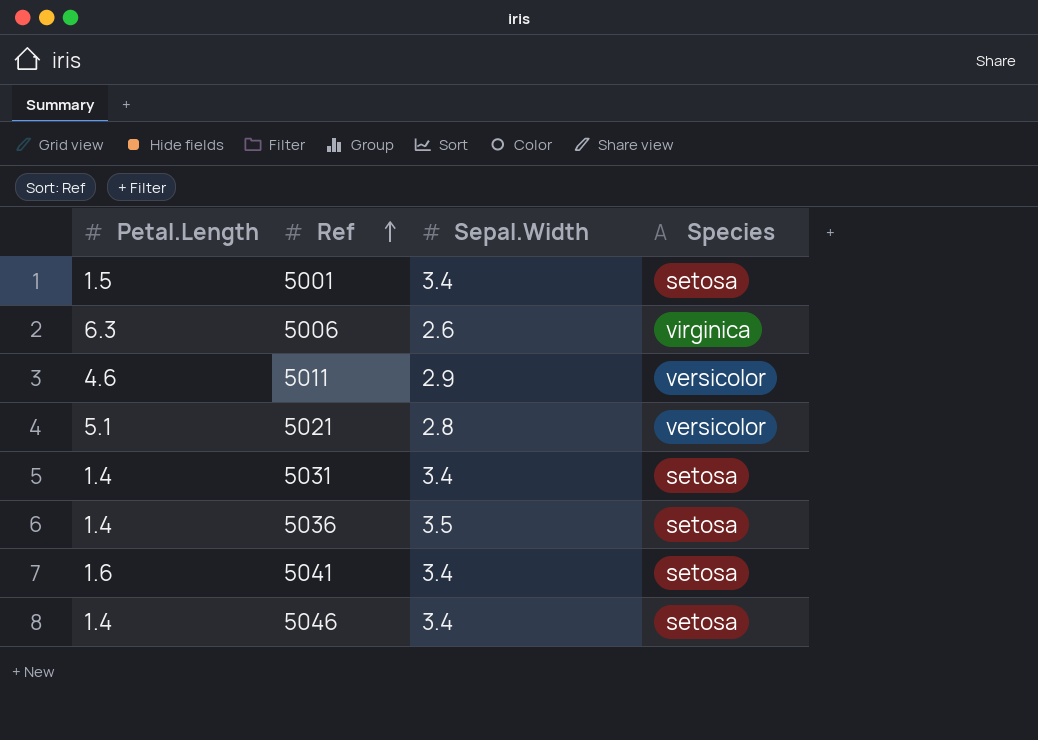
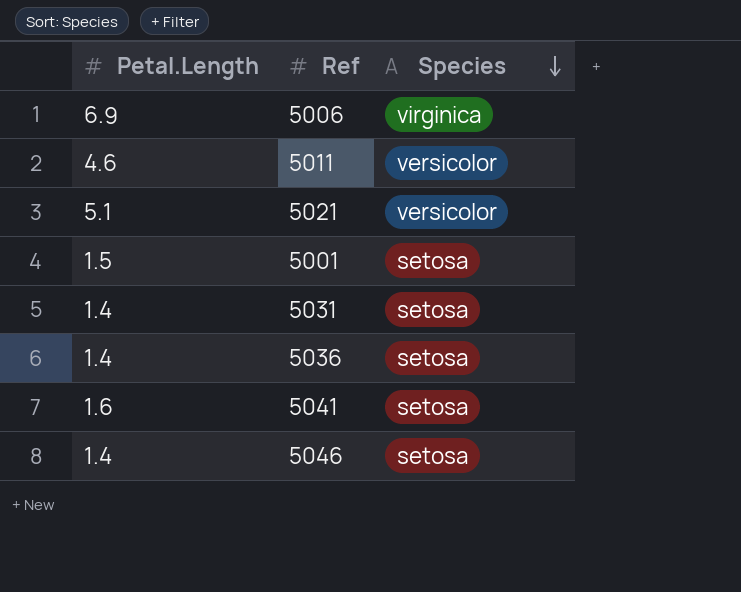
row order: Ref ascending -> Species descending
column Sepal.Width | position: 3 -> none
5006 | Petal.Length: 6.3 -> 6.9

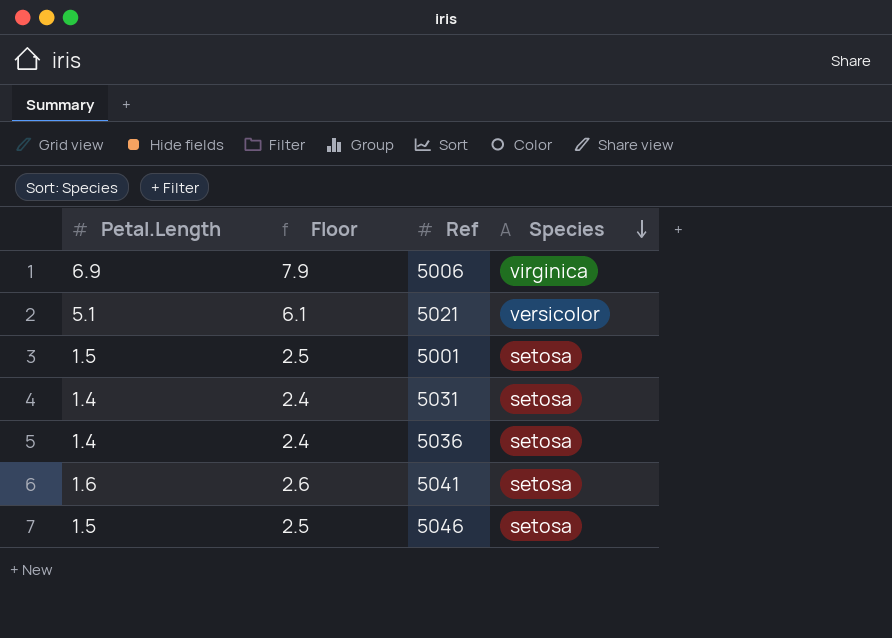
column Floor | formula: none -> [Petal.Length] + 1
row 5011: 4.6 | versicolor -> none
5046 | Petal.Length: 1.4 -> 1.5

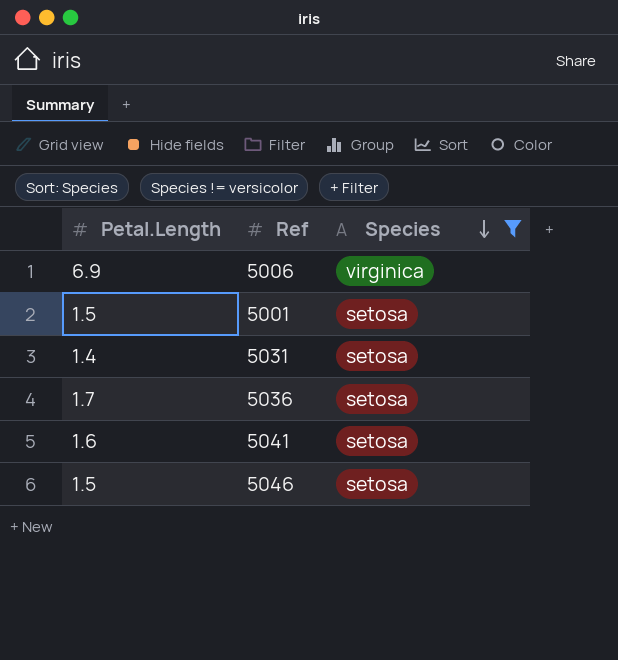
filter: none -> Species != versicolor
column Floor | formula: [Petal.Length] + 1 -> none
5036 | Petal.Length: 1.4 -> 1.7

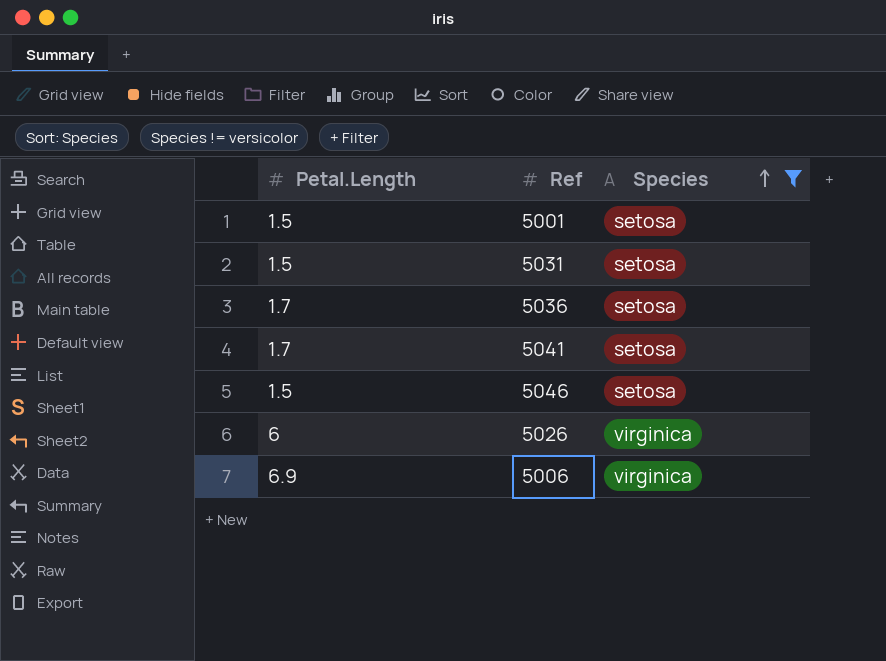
row order: Species descending -> Species ascending
5031 | Petal.Length: 1.4 -> 1.5
5041 | Petal.Length: 1.6 -> 1.7
row 5026: none -> 6 | virginica

